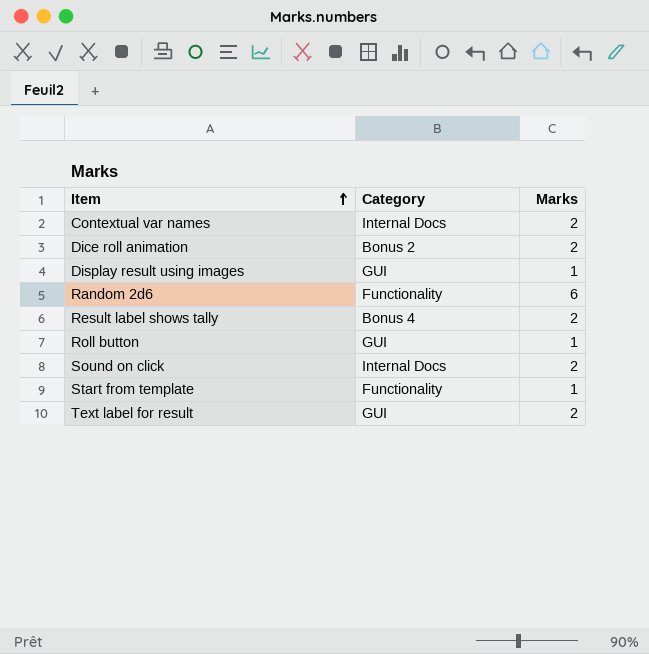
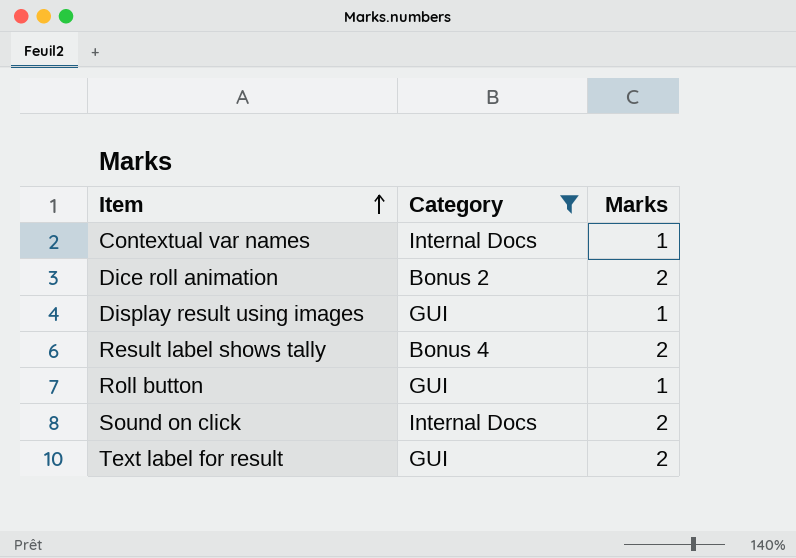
filter: none -> Category != Functionality
Contextual var names | Marks: 2 -> 1

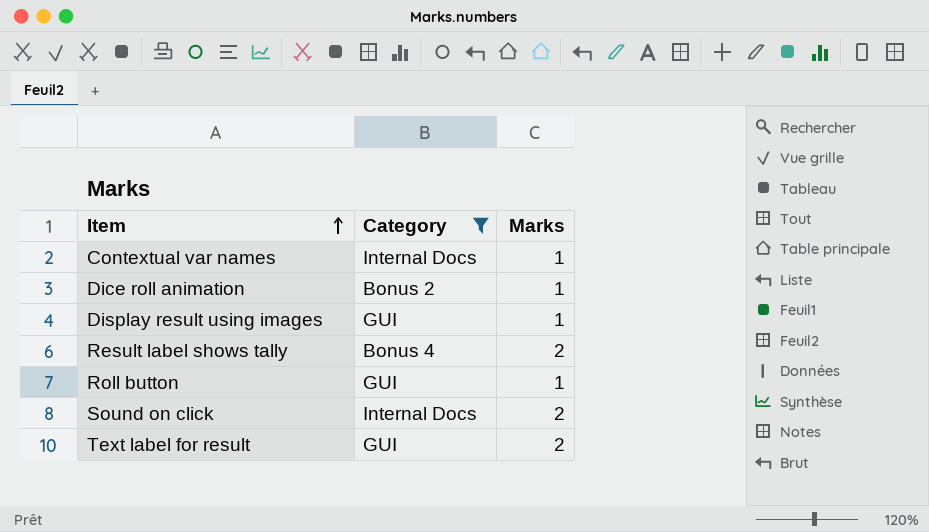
Dice roll animation | Marks: 2 -> 1

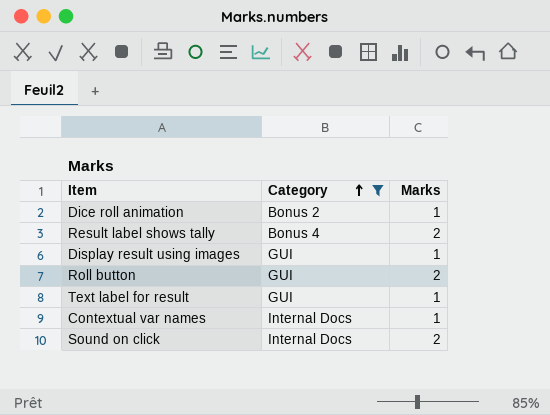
row order: Item ascending -> Category ascending
Roll button | Marks: 1 -> 2
Text label for result | Marks: 2 -> 1

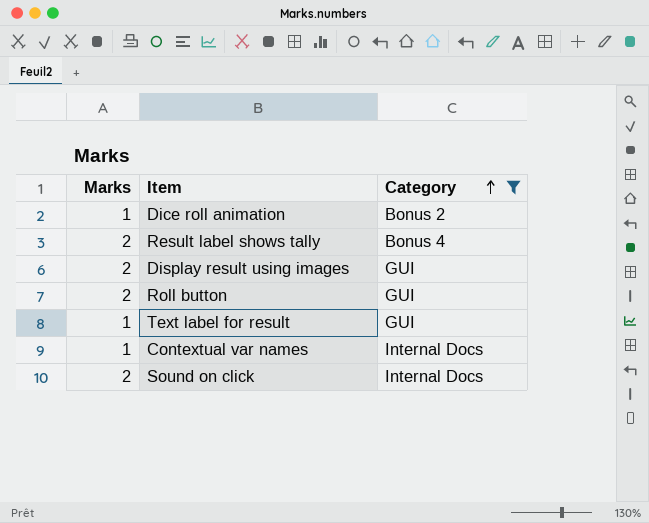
column Marks | position: 3 -> 1
Display result using images | Marks: 1 -> 2

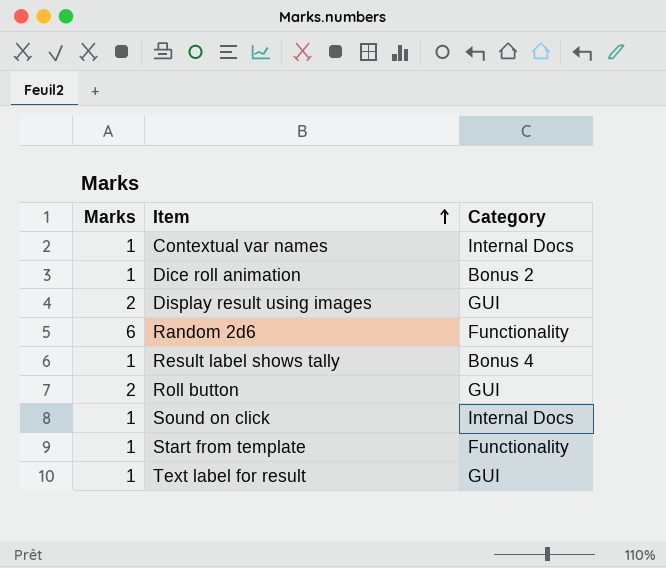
filter: Category != Functionality -> none
row order: Category ascending -> Item ascending
Result label shows tally | Marks: 2 -> 1
Sound on click | Marks: 2 -> 1

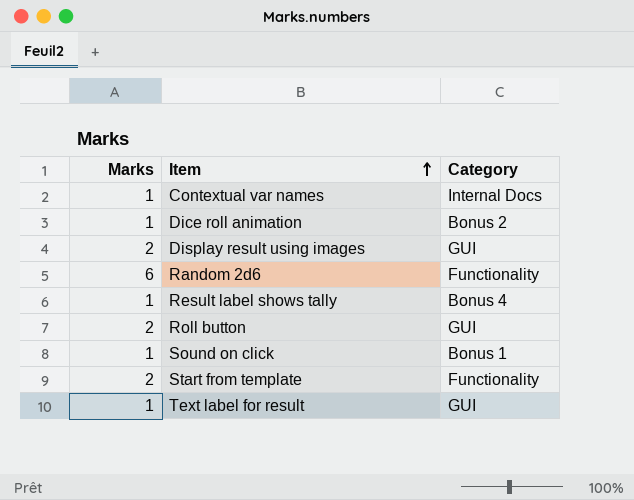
Sound on click | Category: Internal Docs -> Bonus 1
Start from template | Marks: 1 -> 2

